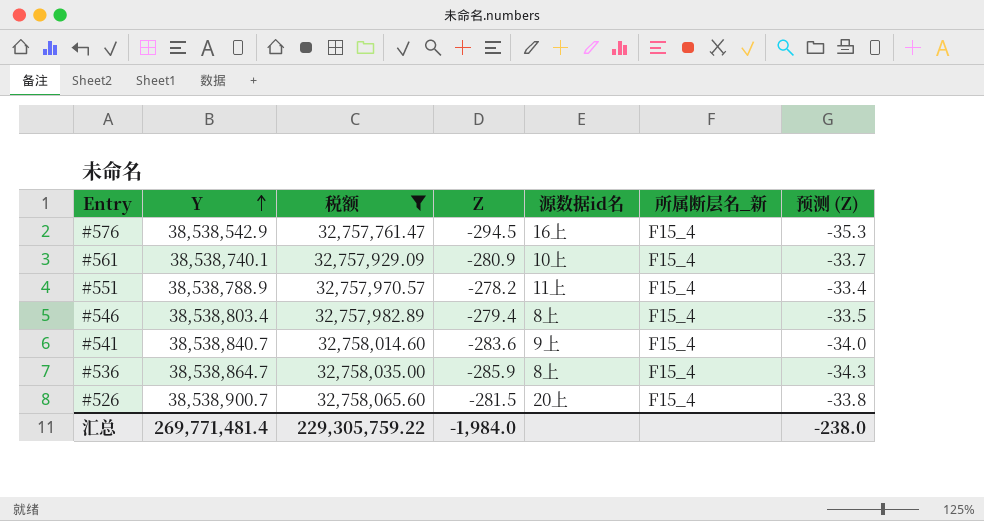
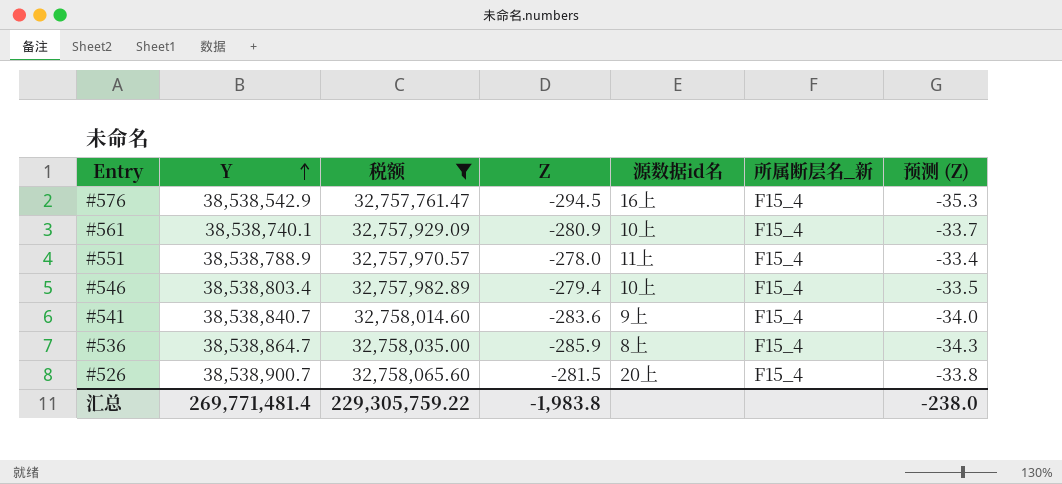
#551 | Z: -278.2 -> -278.0
#546 | 源数据id名: 8上 -> 10上
汇总 | Z: -1,984.0 -> -1,983.8

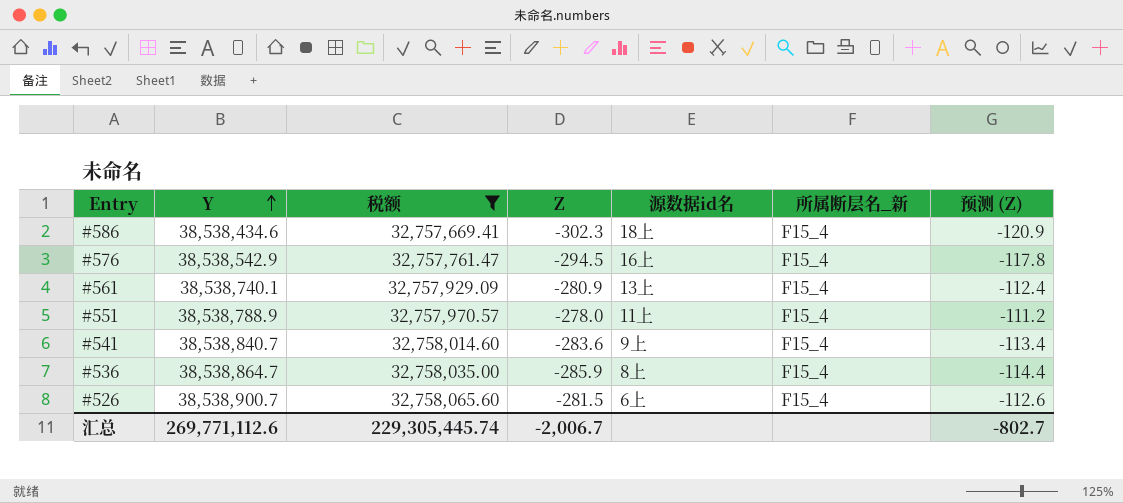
column 预测 (Z) | formula: [Z] * 0.12 -> [Z] * 0.4
row #546: 38,538,803.4 | 32,757,982.89 | -279.4 | 10上 | F15_4 | -33.5 -> none
row #586: none -> 38,538,434.6 | 32,757,669.41 | -302.3 | 18上 | F15_4 | -120.9
#561 | 源数据id名: 10上 -> 13上
#526 | 源数据id名: 20上 -> 6上
汇总 | Y: 269,771,481.4 -> 269,771,112.6
汇总 | 税额: 229,305,759.22 -> 229,305,445.74
汇总 | Z: -1,983.8 -> -2,006.7
汇总 | 预测 (Z): -238.0 -> -802.7

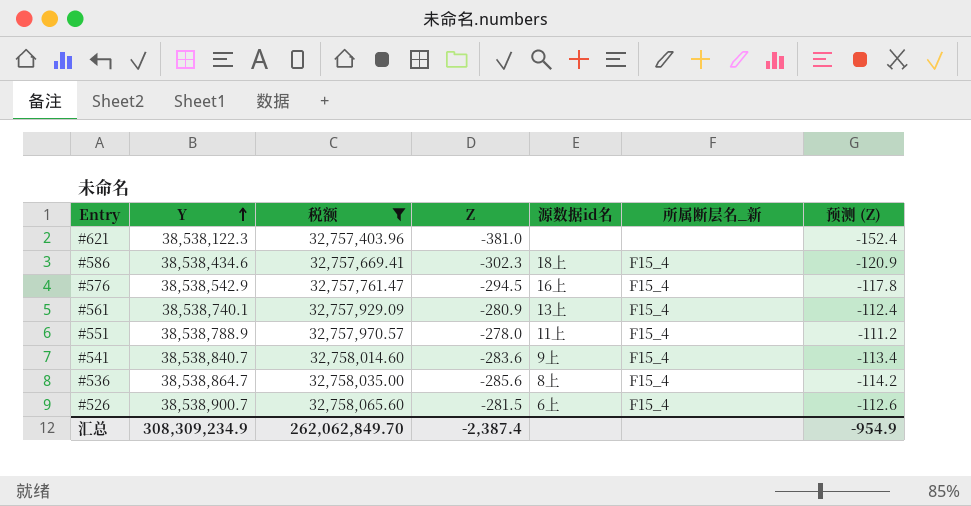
row #621: none -> 38,538,122.3 | 32,757,403.96 | -381.0 | none | none | -152.4
#536 | Z: -285.9 -> -285.6
#536 | 预测 (Z): -114.4 -> -114.2
汇总 | Y: 269,771,112.6 -> 308,309,234.9
汇总 | 税额: 229,305,445.74 -> 262,062,849.70
汇总 | Z: -2,006.7 -> -2,387.4
汇总 | 预测 (Z): -802.7 -> -954.9

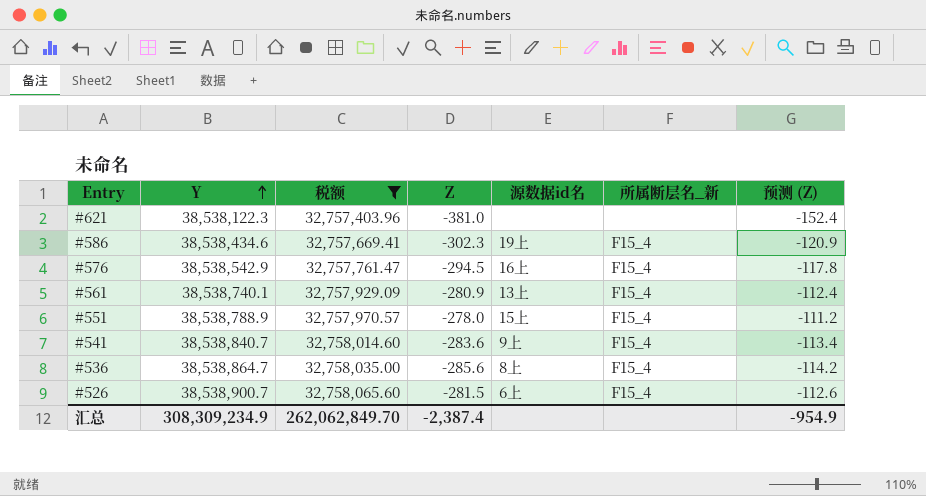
#586 | 源数据id名: 18上 -> 19上
#551 | 源数据id名: 11上 -> 15上

